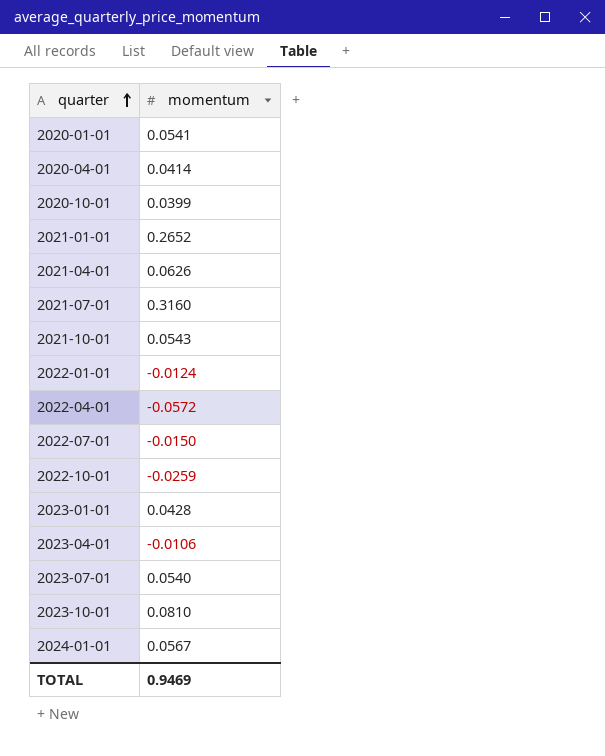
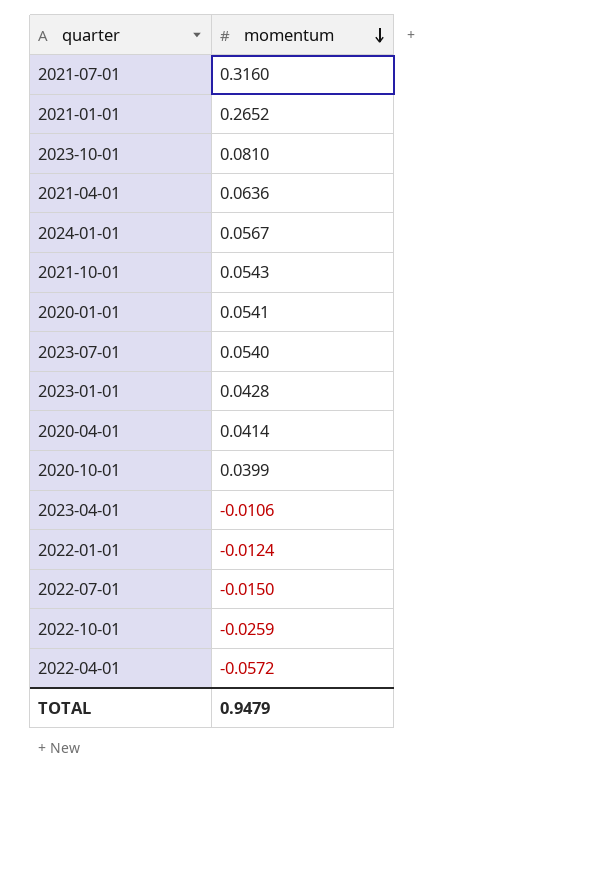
row order: quarter ascending -> momentum descending
2021-04-01 | momentum: 0.0626 -> 0.0636
TOTAL | momentum: 0.9469 -> 0.9479

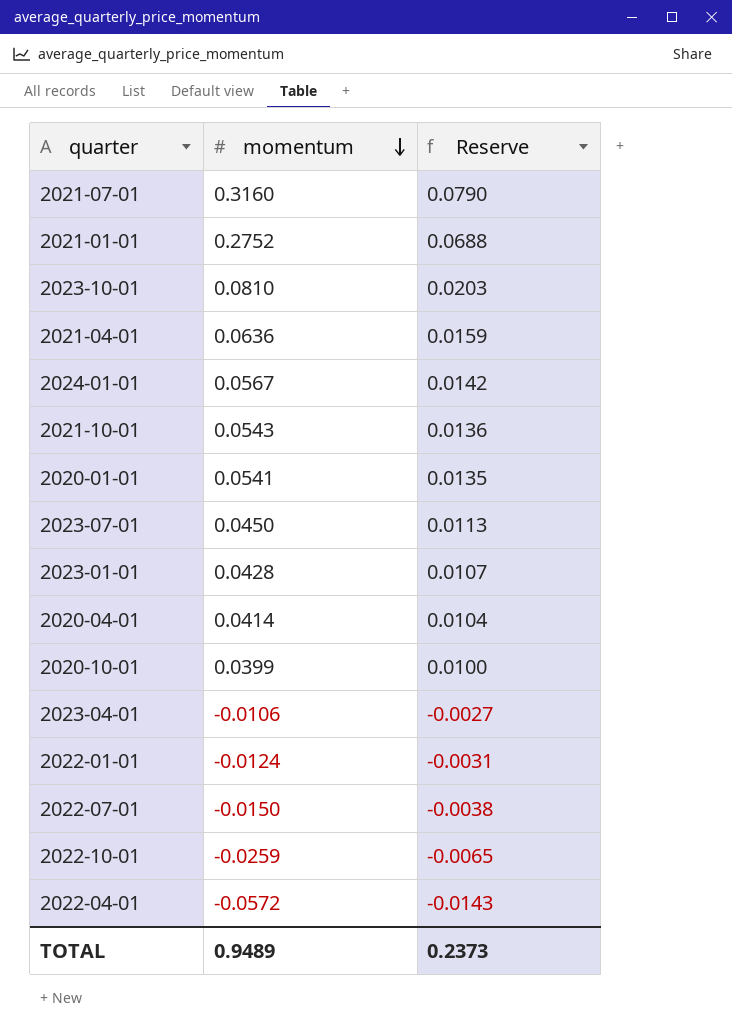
column Reserve | formula: none -> [momentum] * 0.25
2021-01-01 | momentum: 0.2652 -> 0.2752
2023-07-01 | momentum: 0.0540 -> 0.0450
TOTAL | momentum: 0.9479 -> 0.9489

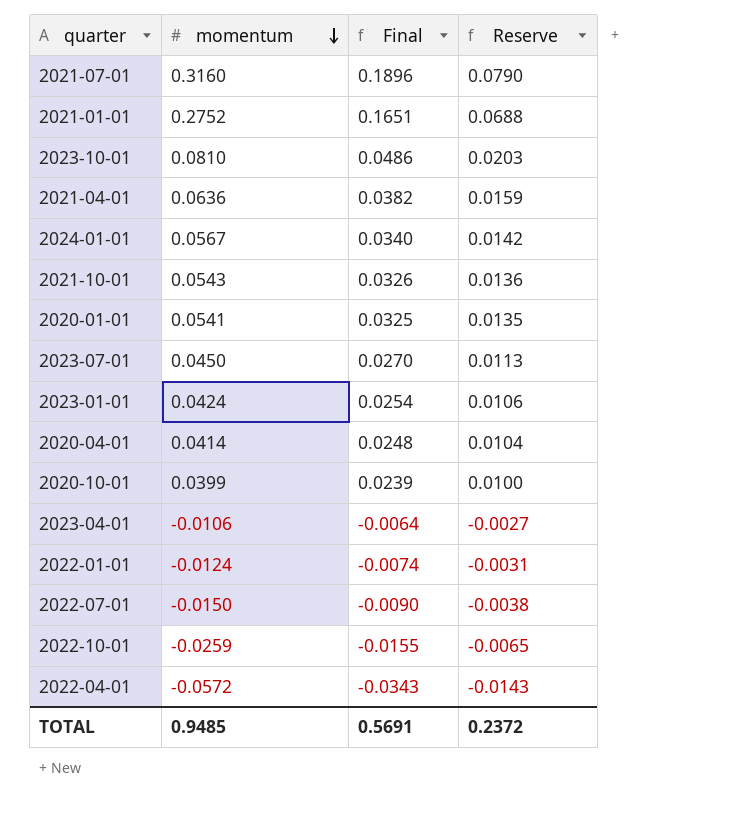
column Final | formula: none -> [momentum] * 0.6
2023-01-01 | momentum: 0.0428 -> 0.0424
2023-01-01 | Reserve: 0.0107 -> 0.0106
TOTAL | momentum: 0.9489 -> 0.9485
TOTAL | Reserve: 0.2373 -> 0.2372

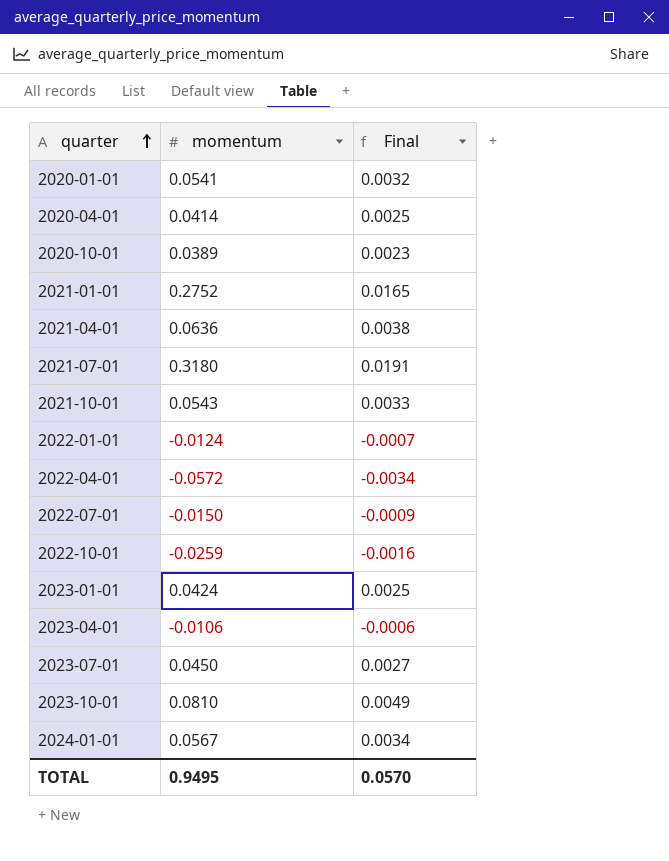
row order: momentum descending -> quarter ascending
column Reserve | formula: [momentum] * 0.25 -> none
column Final | formula: [momentum] * 0.6 -> [momentum] * 0.06
2020-10-01 | momentum: 0.0399 -> 0.0389
2021-07-01 | momentum: 0.3160 -> 0.3180
TOTAL | momentum: 0.9485 -> 0.9495
TOTAL | Final: 0.5691 -> 0.0570

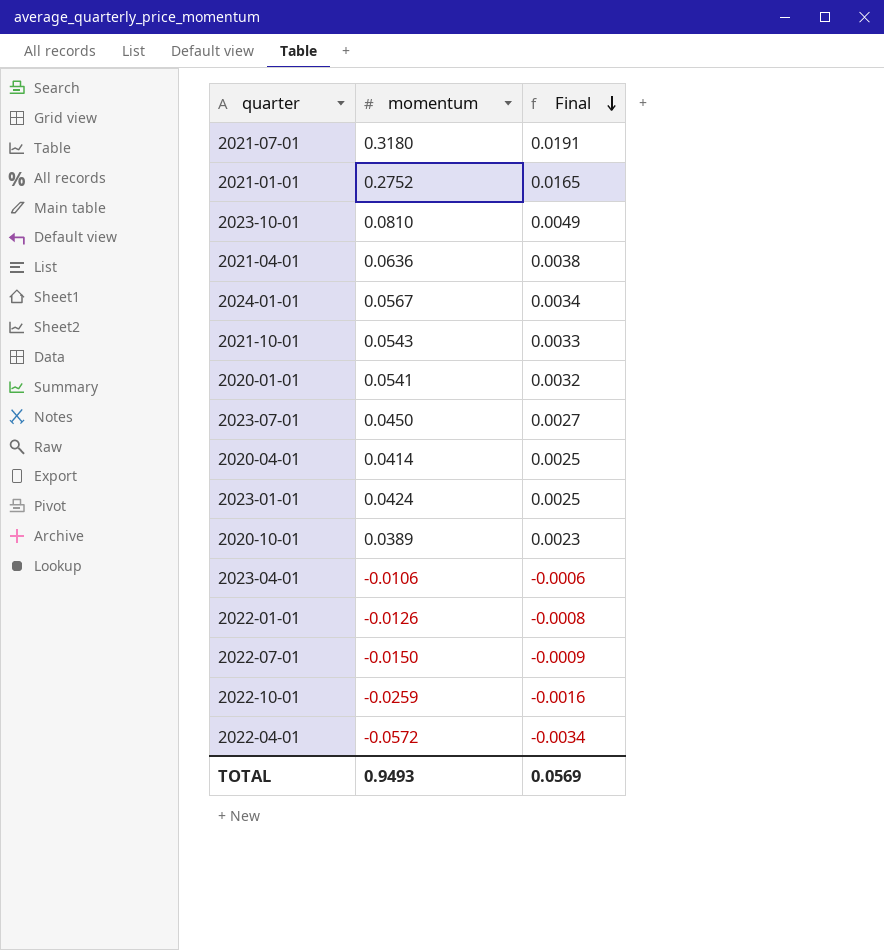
row order: quarter ascending -> Final descending
2022-01-01 | momentum: -0.0124 -> -0.0126
2022-01-01 | Final: -0.0007 -> -0.0008
TOTAL | momentum: 0.9495 -> 0.9493
TOTAL | Final: 0.0570 -> 0.0569

